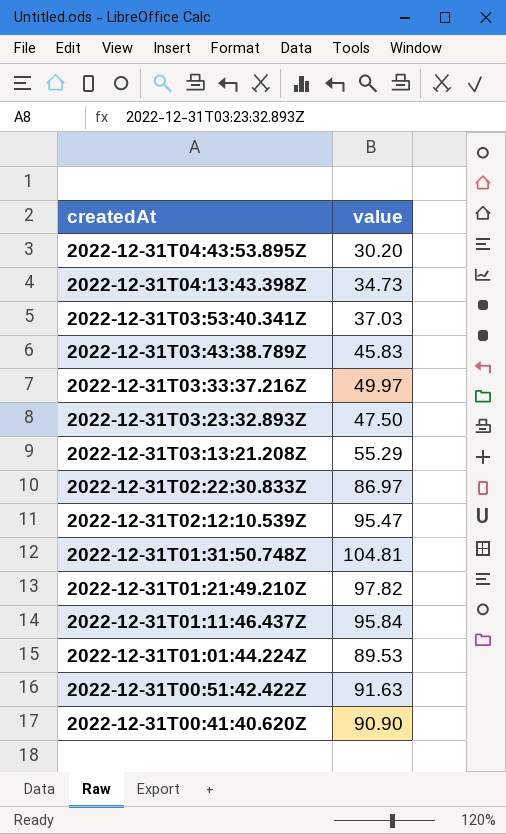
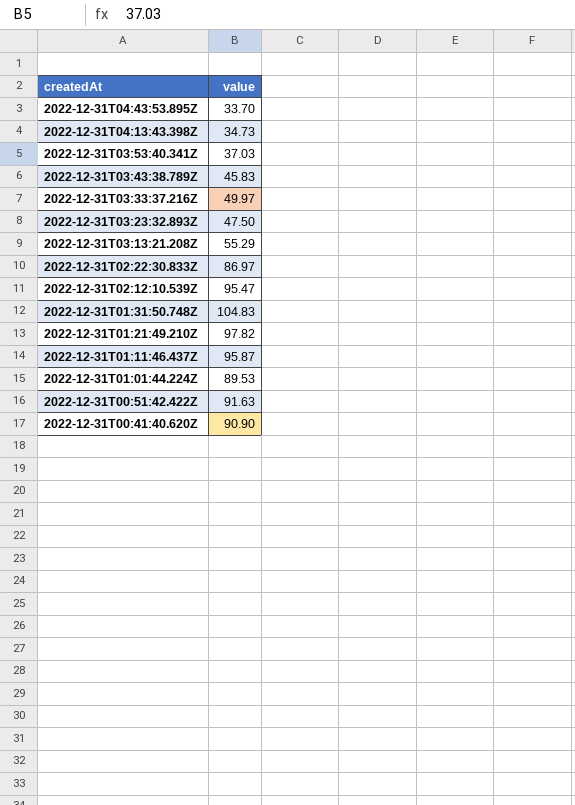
2022-12-31T04:43:53.895Z | value: 30.20 -> 33.70
2022-12-31T01:31:50.748Z | value: 104.81 -> 104.83
2022-12-31T01:11:46.437Z | value: 95.84 -> 95.87

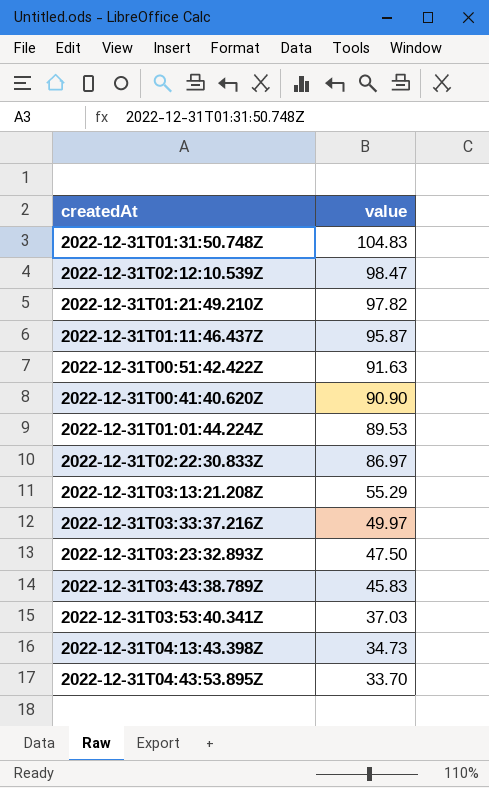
row order: createdAt descending -> value descending
2022-12-31T02:12:10.539Z | value: 95.47 -> 98.47

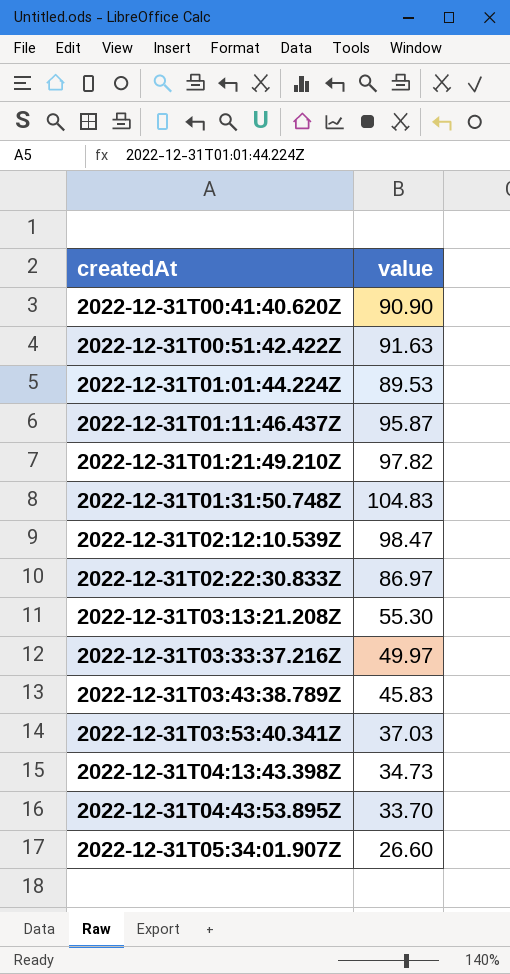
row order: value descending -> createdAt ascending
row 2022-12-31T03:23:32.893Z: 47.50 -> none
2022-12-31T03:13:21.208Z | value: 55.29 -> 55.30
row 2022-12-31T05:34:01.907Z: none -> 26.60

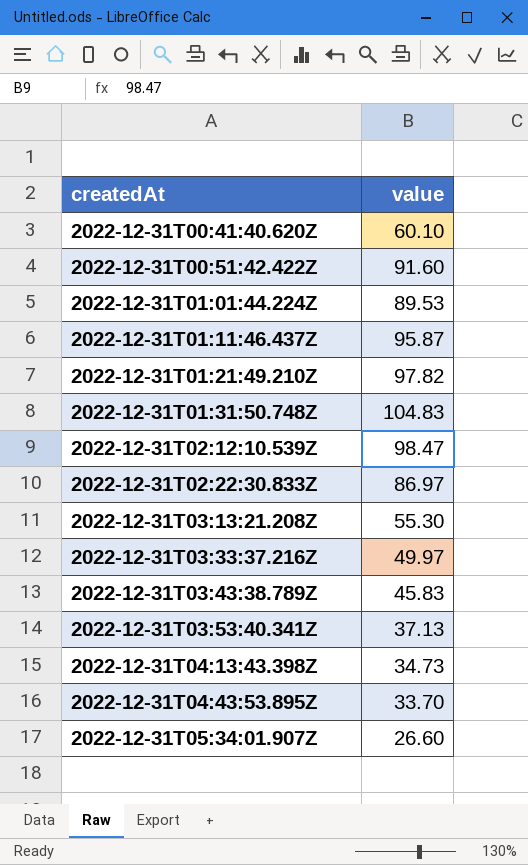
2022-12-31T00:41:40.620Z | value: 90.90 -> 60.10
2022-12-31T00:51:42.422Z | value: 91.63 -> 91.60
2022-12-31T03:53:40.341Z | value: 37.03 -> 37.13

